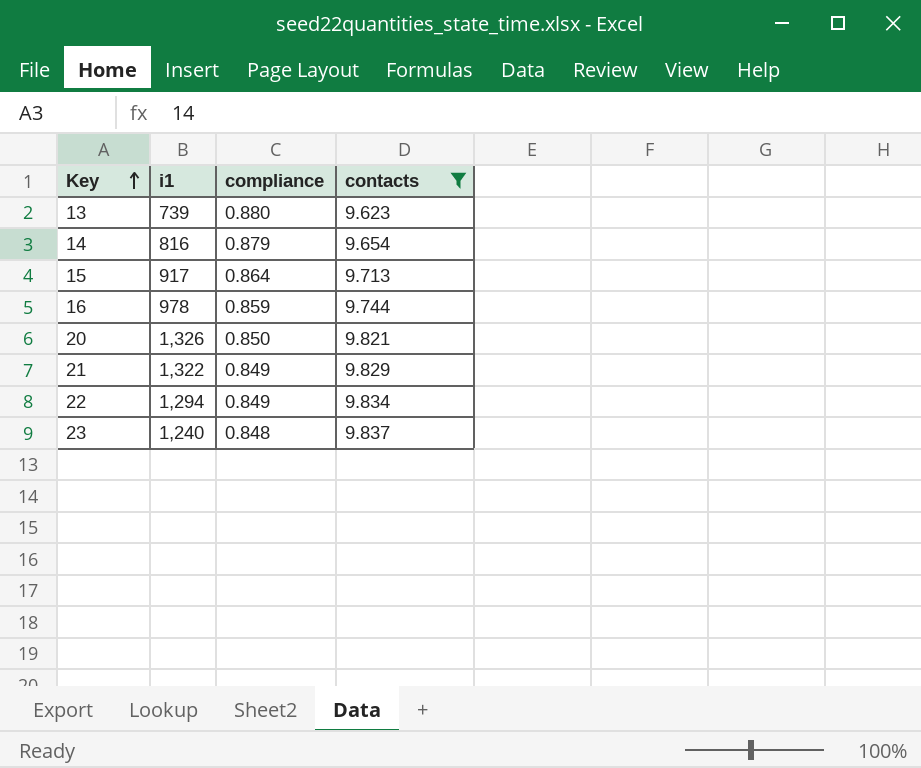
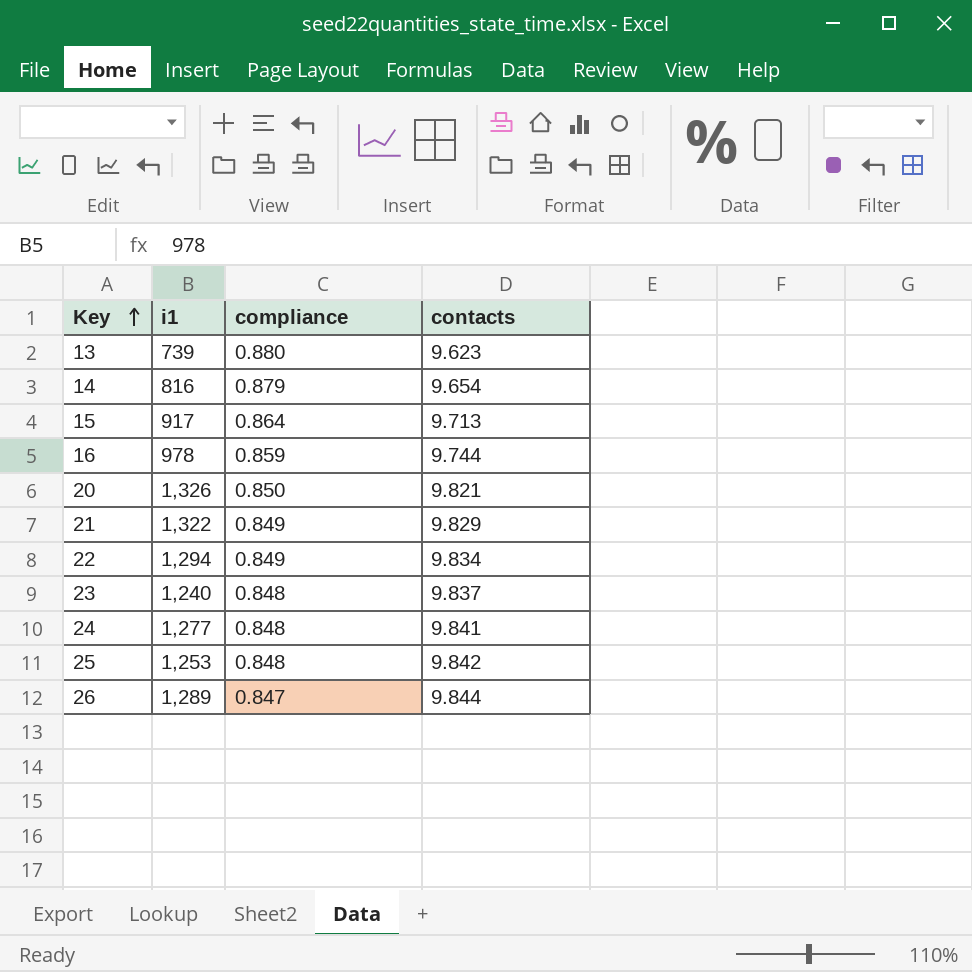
filter: contacts <= 9.837 -> none

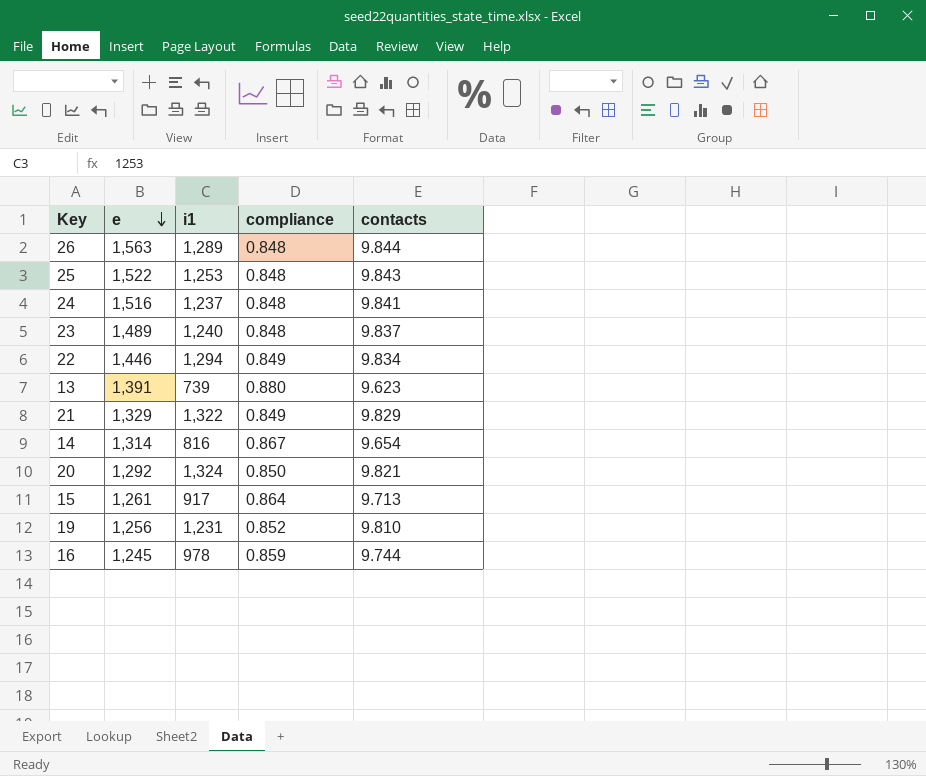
row order: Key ascending -> e descending
column e | position: none -> 2
26 | compliance: 0.847 -> 0.848
25 | contacts: 9.842 -> 9.843
24 | i1: 1,277 -> 1,237
14 | compliance: 0.879 -> 0.867
20 | i1: 1,326 -> 1,324
row 19: none -> 1,256 | 1,231 | 0.852 | 9.810

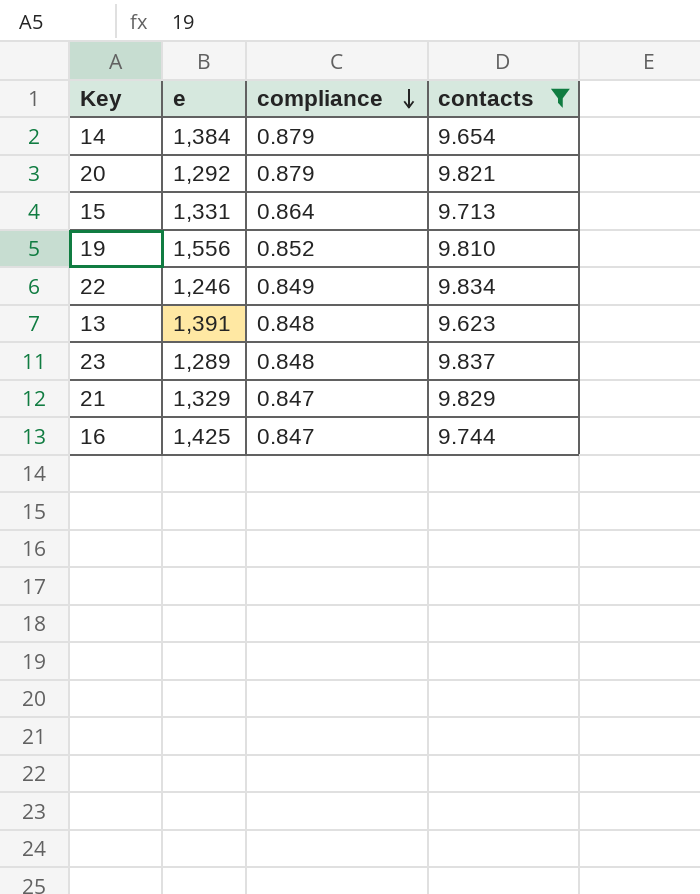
filter: none -> contacts <= 9.837
row order: e descending -> compliance descending
column i1 | position: 3 -> none
14 | e: 1,314 -> 1,384
14 | compliance: 0.867 -> 0.879
20 | compliance: 0.850 -> 0.879
15 | e: 1,261 -> 1,331
19 | e: 1,256 -> 1,556
22 | e: 1,446 -> 1,246
13 | compliance: 0.880 -> 0.848
23 | e: 1,489 -> 1,289
21 | compliance: 0.849 -> 0.847
16 | e: 1,245 -> 1,425
16 | compliance: 0.859 -> 0.847

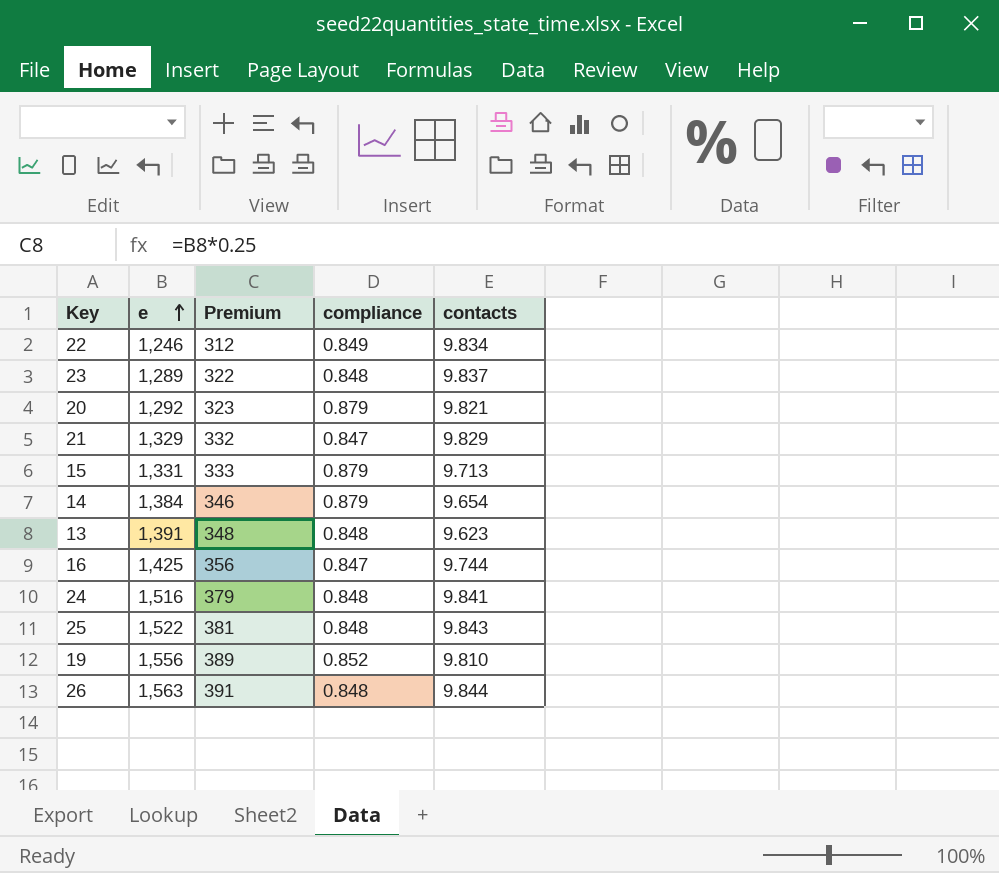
filter: contacts <= 9.837 -> none
row order: compliance descending -> e ascending
column Premium | formula: none -> [e] * 0.25
15 | compliance: 0.864 -> 0.879

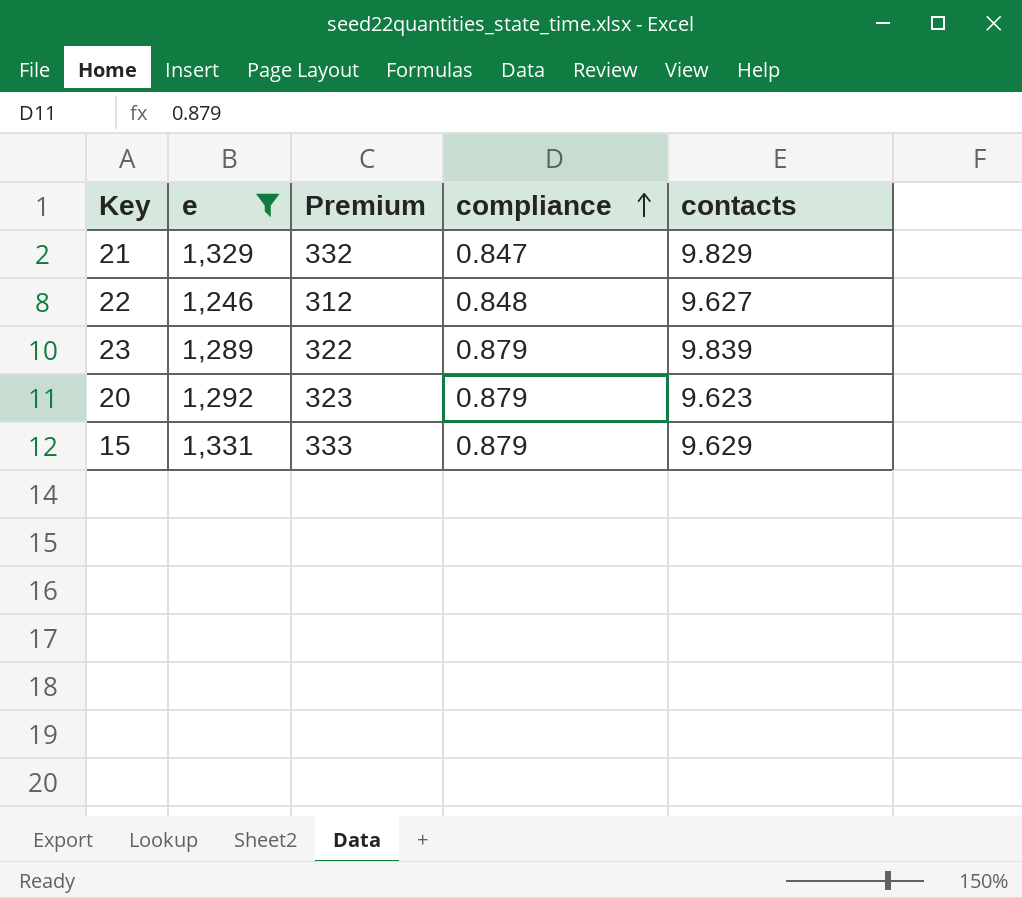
filter: none -> e <= 1,331
row order: e ascending -> compliance ascending
22 | compliance: 0.849 -> 0.848
22 | contacts: 9.834 -> 9.627
23 | compliance: 0.848 -> 0.879
23 | contacts: 9.837 -> 9.839
20 | contacts: 9.821 -> 9.623
15 | contacts: 9.713 -> 9.629

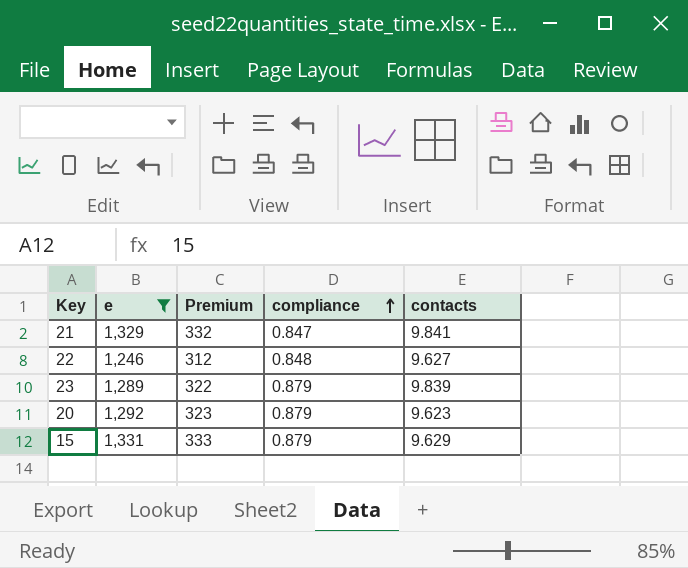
21 | contacts: 9.829 -> 9.841

